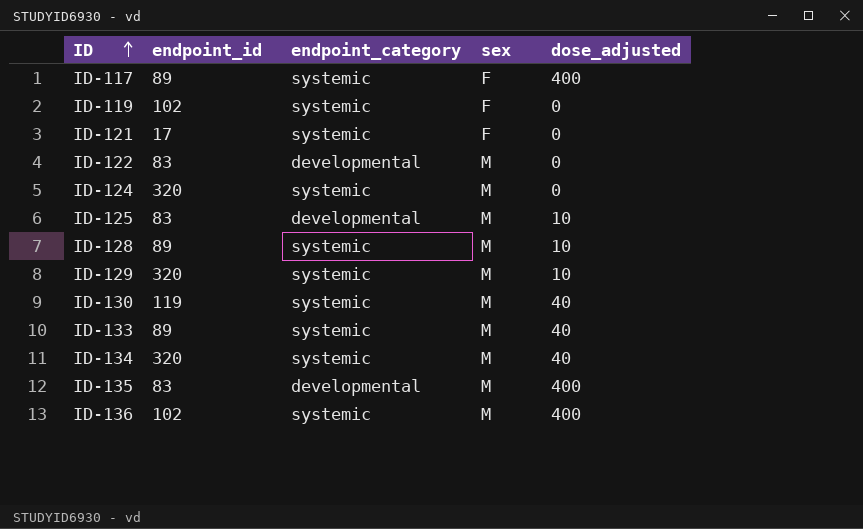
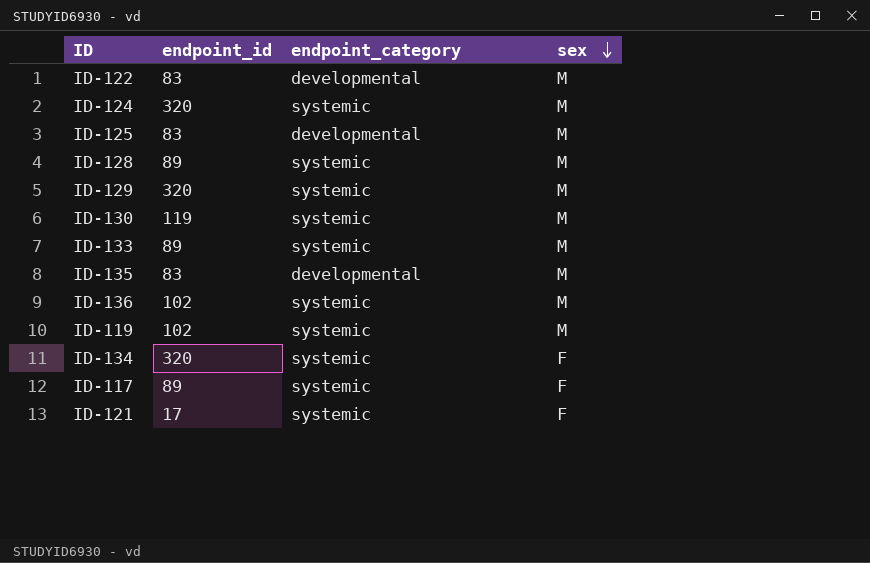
row order: ID ascending -> sex descending
column dose_adjusted | position: 5 -> none
ID-119 | sex: F -> M
ID-134 | sex: M -> F

